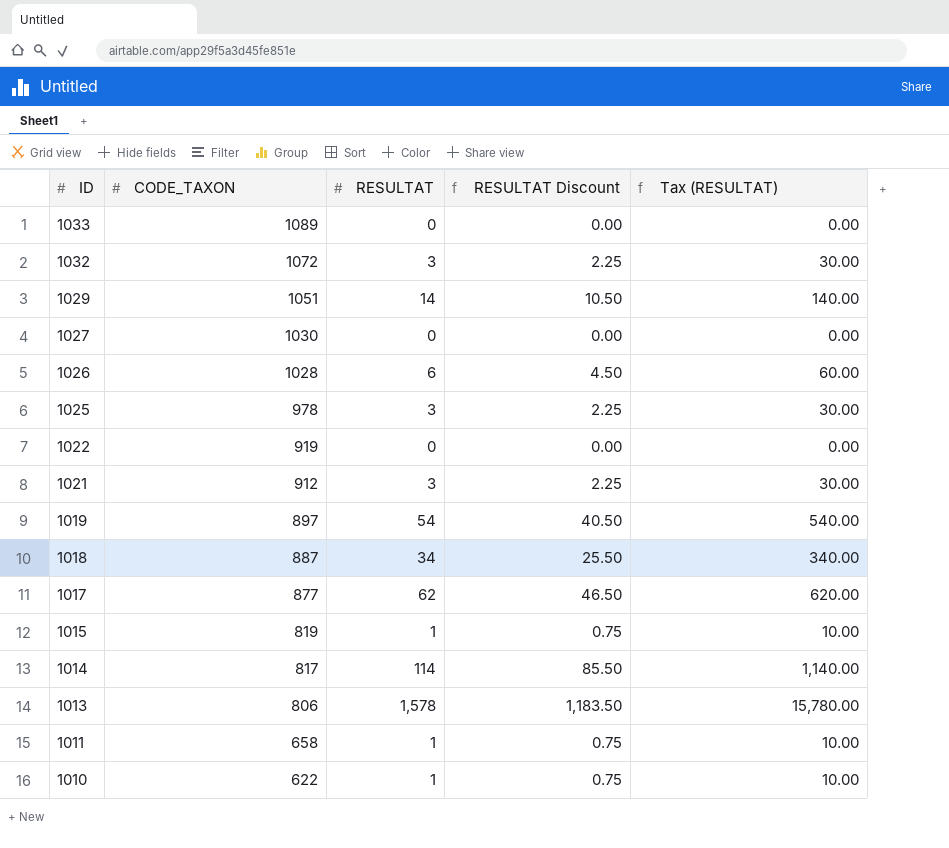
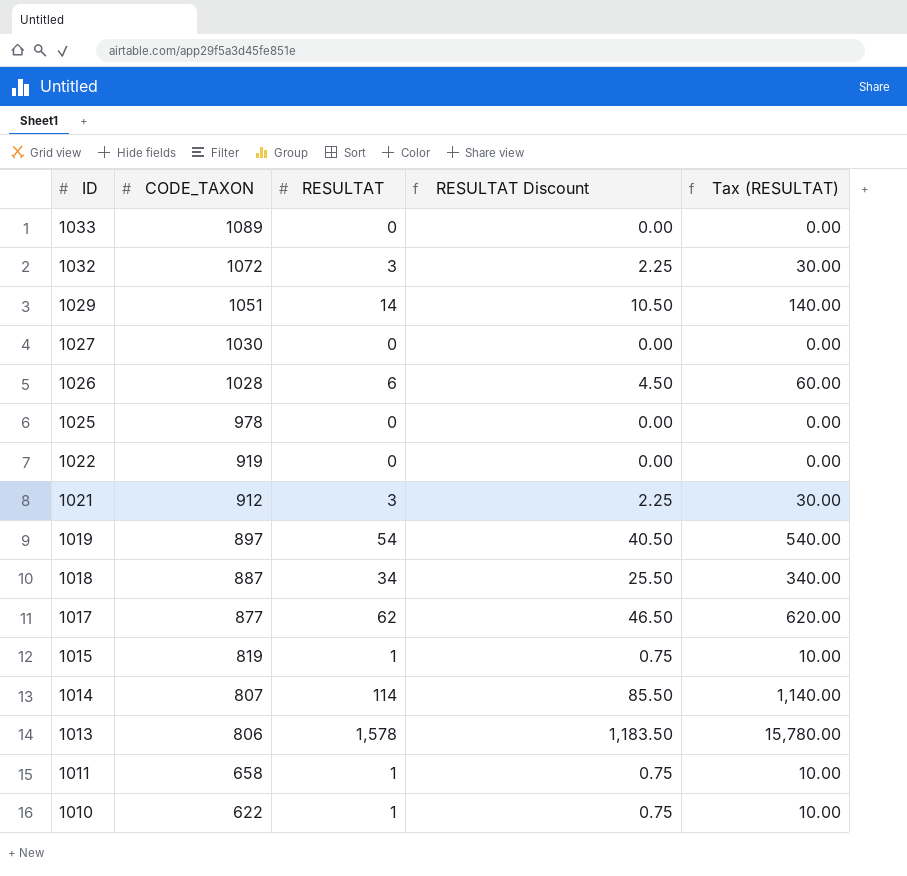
1025 | RESULTAT: 3 -> 0
1025 | RESULTAT Discount: 2.25 -> 0.00
1025 | Tax (RESULTAT): 30.00 -> 0.00
1014 | CODE_TAXON: 817 -> 807

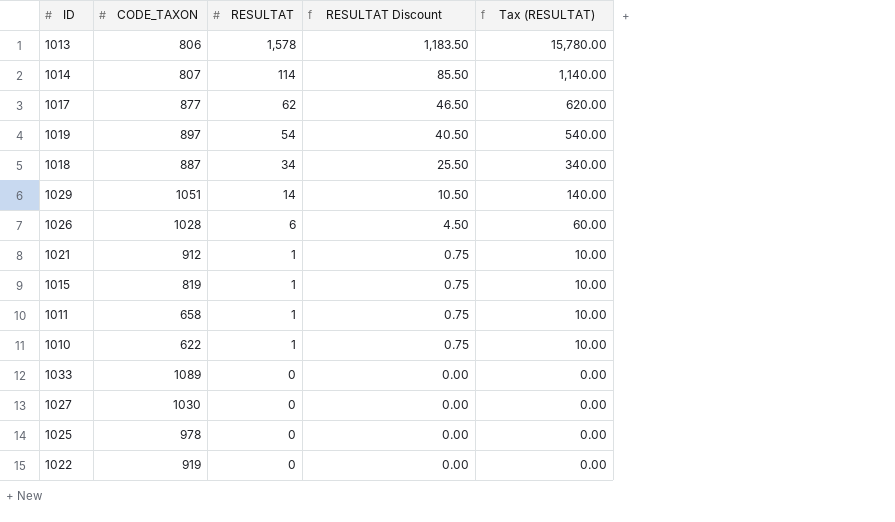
row order: ID descending -> RESULTAT descending
row 1032: 1072 | 3 | 2.25 | 30.00 -> none
1021 | RESULTAT: 3 -> 1
1021 | RESULTAT Discount: 2.25 -> 0.75
1021 | Tax (RESULTAT): 30.00 -> 10.00

